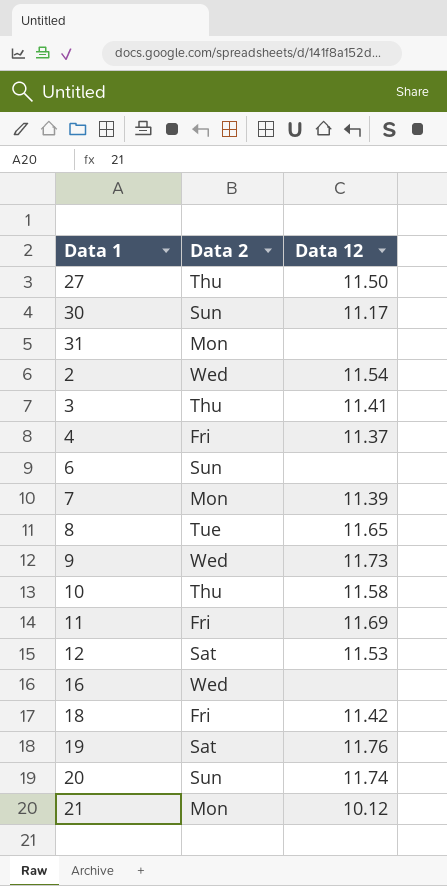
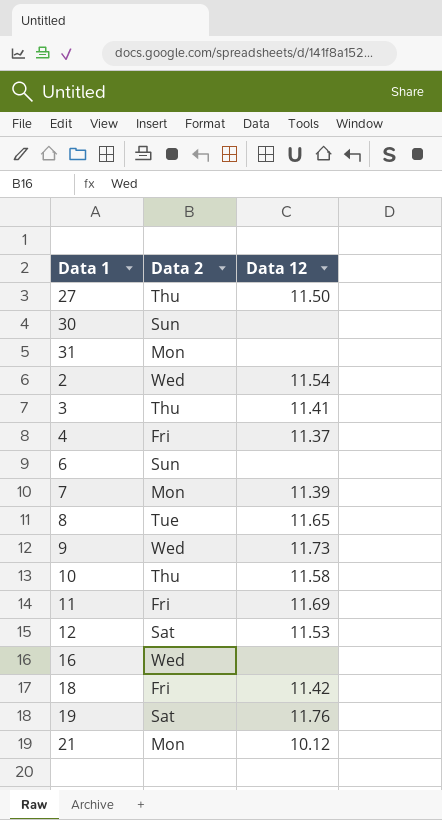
row 20: Sun | 11.74 -> none
30 | Data 12: 11.17 -> none

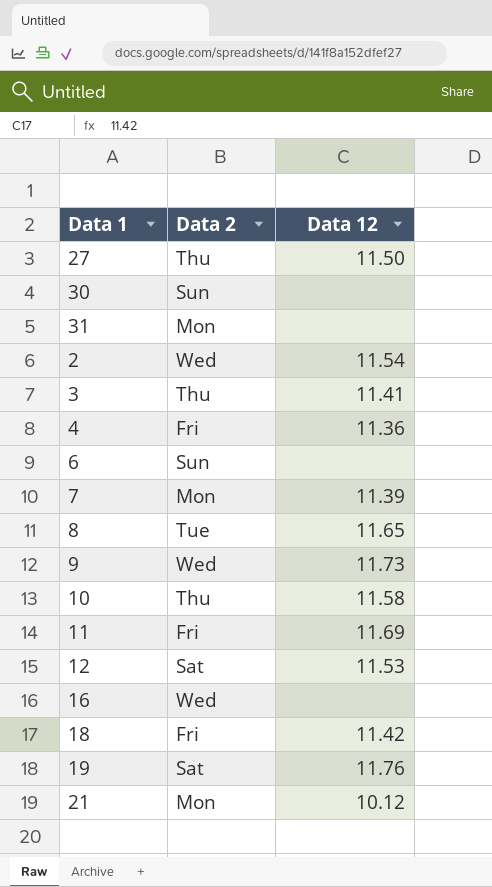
4 | Data 12: 11.37 -> 11.36

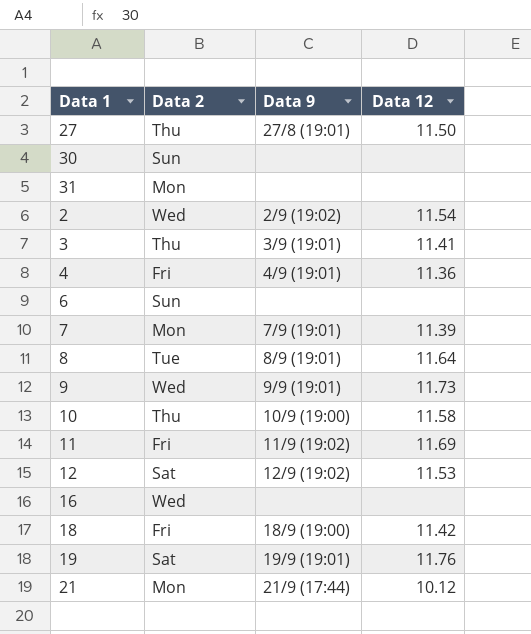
column Data 9 | position: none -> 3
8 | Data 12: 11.65 -> 11.64

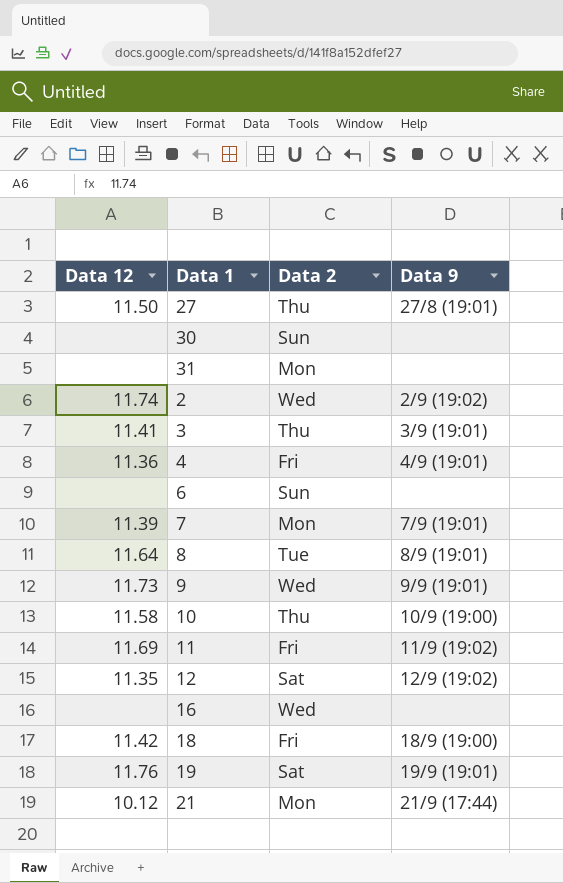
column Data 12 | position: 4 -> 1
2 | Data 12: 11.54 -> 11.74
12 | Data 12: 11.53 -> 11.35

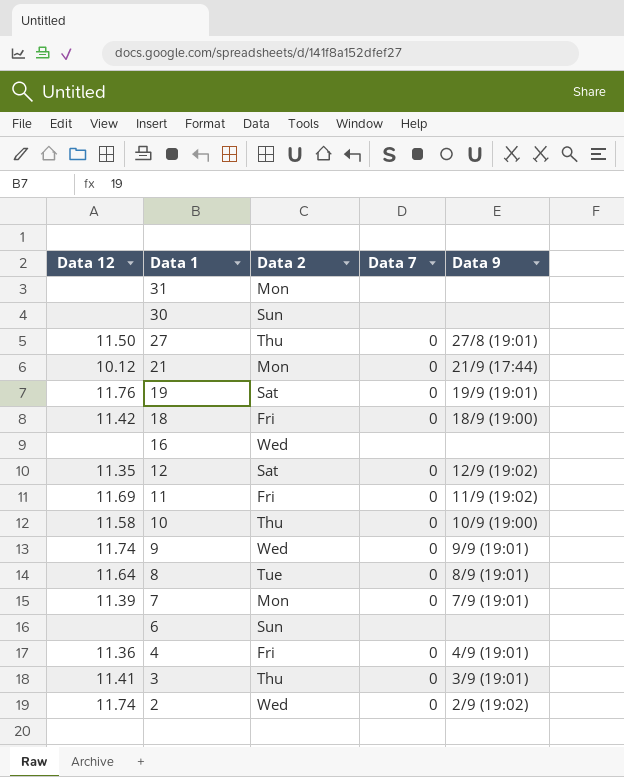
row order: none -> Data 1 descending
column Data 7 | position: none -> 4
9 | Data 12: 11.73 -> 11.74

